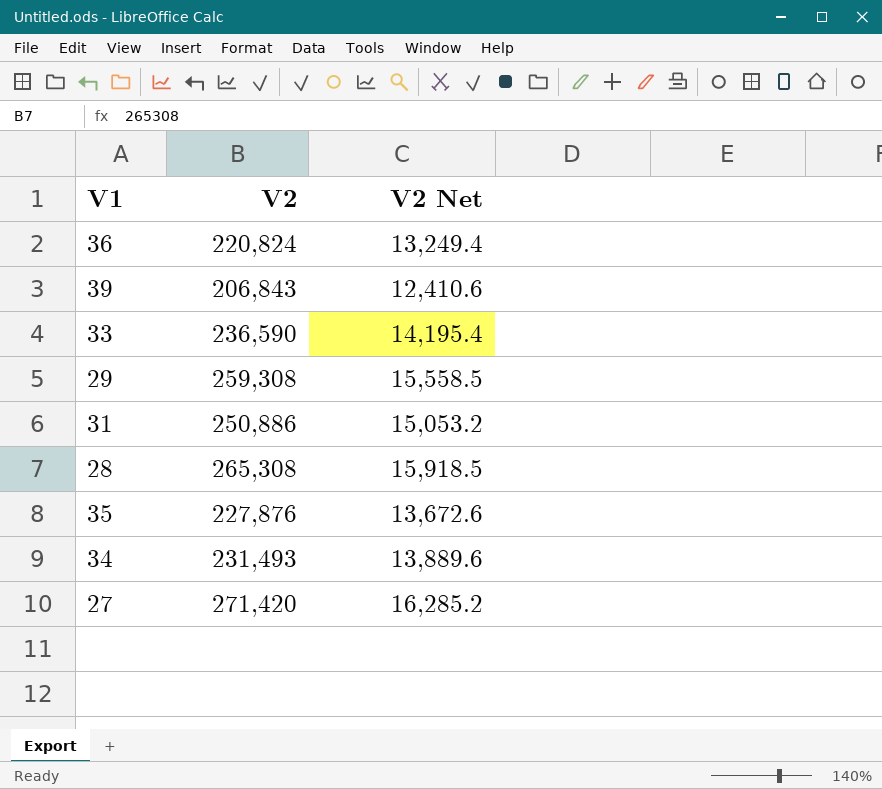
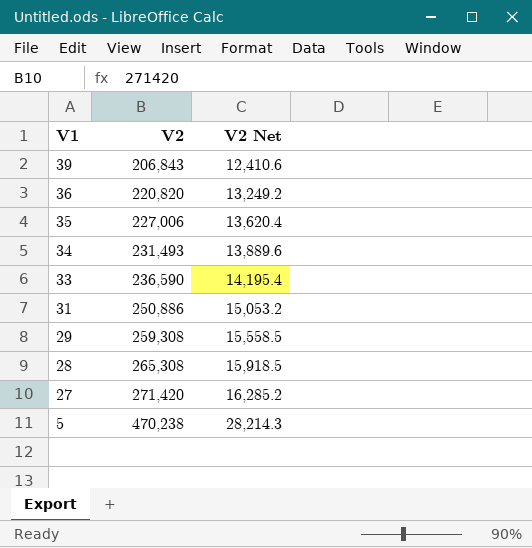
row order: none -> V1 descending
36 | V2: 220,824 -> 220,820
36 | V2 Net: 13,249.4 -> 13,249.2
35 | V2: 227,876 -> 227,006
35 | V2 Net: 13,672.6 -> 13,620.4
row 5: none -> 470,238 | 28,214.3

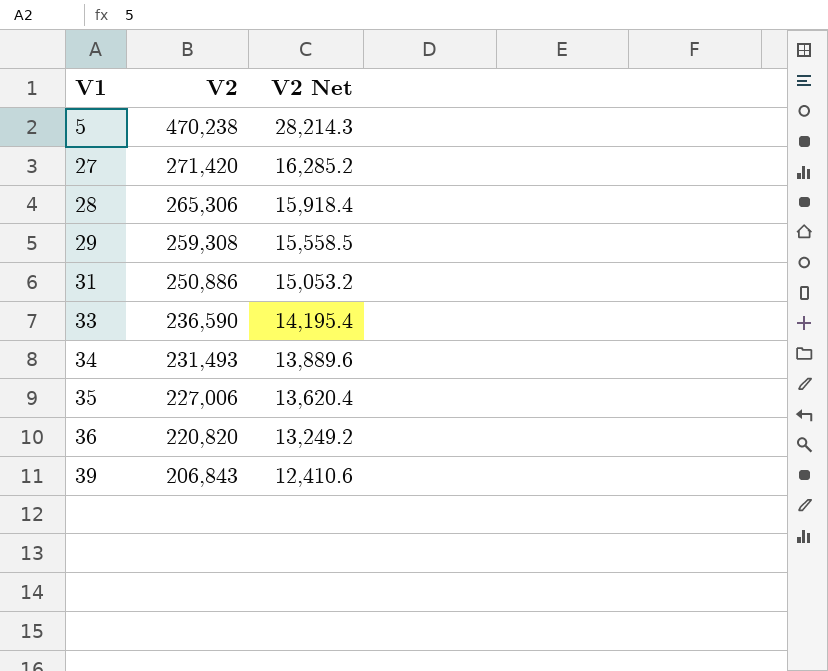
row order: V1 descending -> V1 ascending
28 | V2: 265,308 -> 265,306
28 | V2 Net: 15,918.5 -> 15,918.4

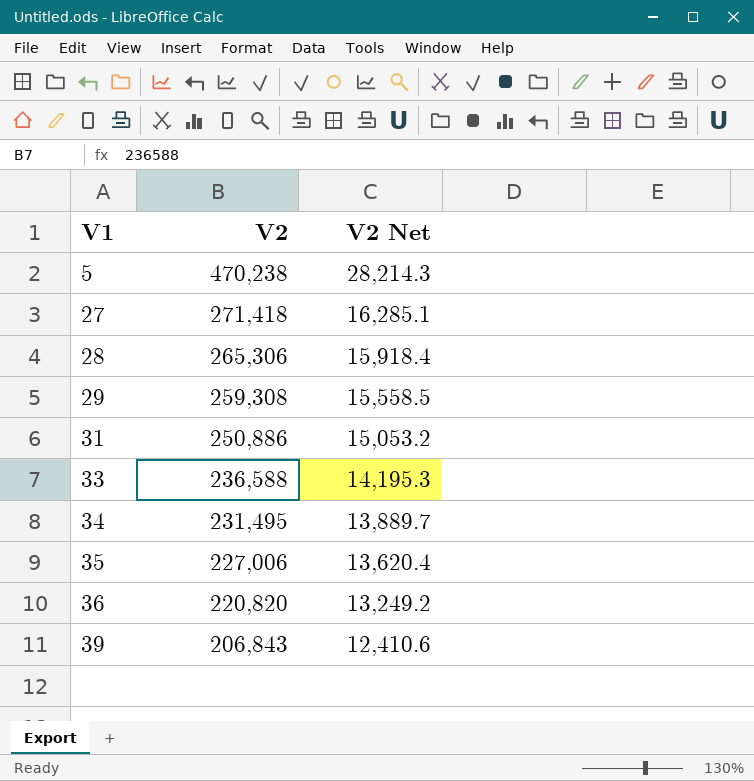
27 | V2: 271,420 -> 271,418
27 | V2 Net: 16,285.2 -> 16,285.1
33 | V2: 236,590 -> 236,588
33 | V2 Net: 14,195.4 -> 14,195.3
34 | V2: 231,493 -> 231,495
34 | V2 Net: 13,889.6 -> 13,889.7

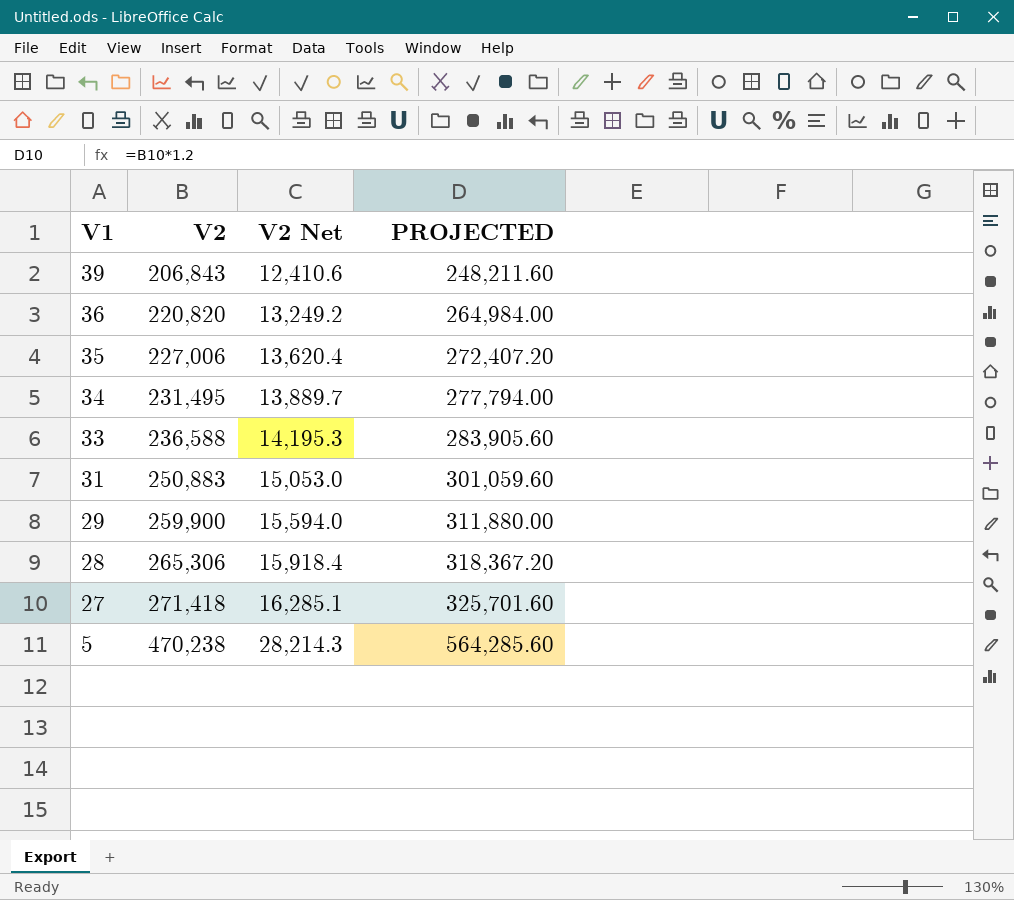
row order: V1 ascending -> V1 descending
column PROJECTED | formula: none -> [V2] * 1.2
31 | V2: 250,886 -> 250,883
31 | V2 Net: 15,053.2 -> 15,053.0
29 | V2: 259,308 -> 259,900
29 | V2 Net: 15,558.5 -> 15,594.0

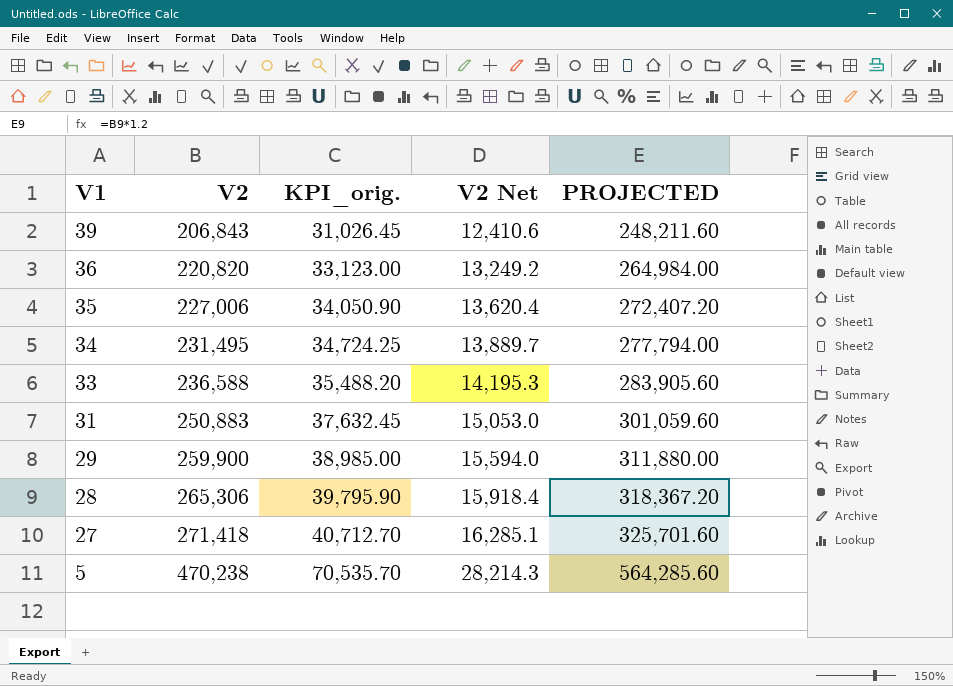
column KPI_orig. | formula: none -> [V2] * 0.15

